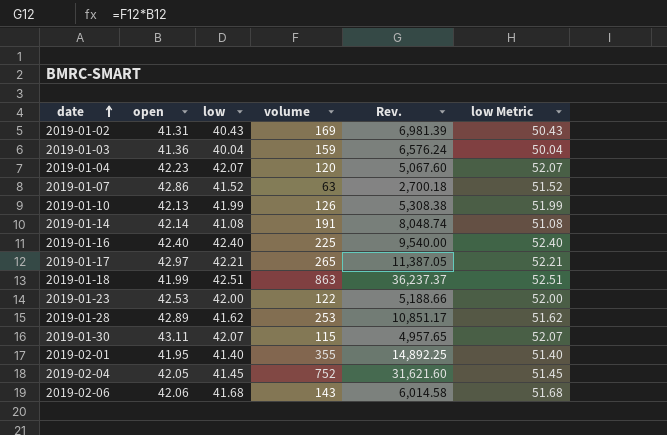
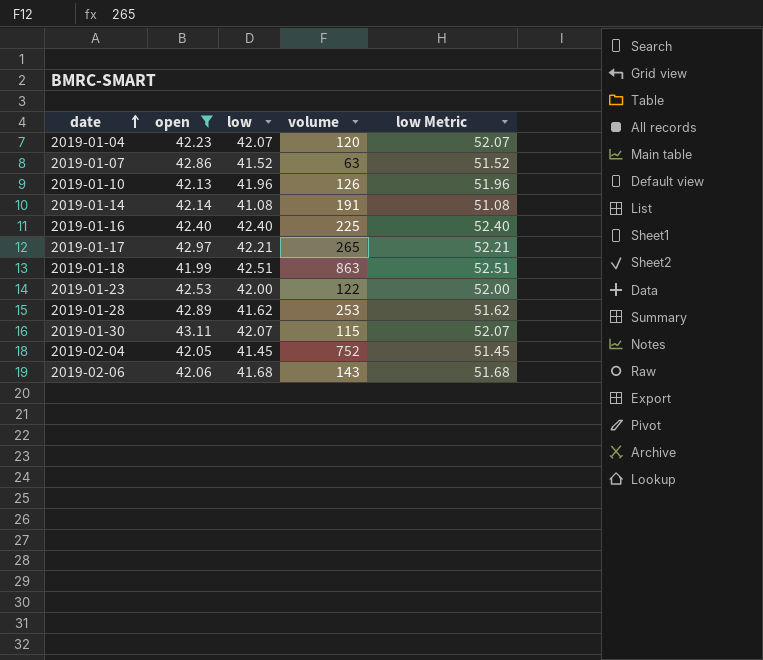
filter: none -> open >= 41.99
column Rev. | formula: [open] * [volume] -> none
2019-01-10 | low: 41.99 -> 41.96
2019-01-10 | low Metric: 51.99 -> 51.96

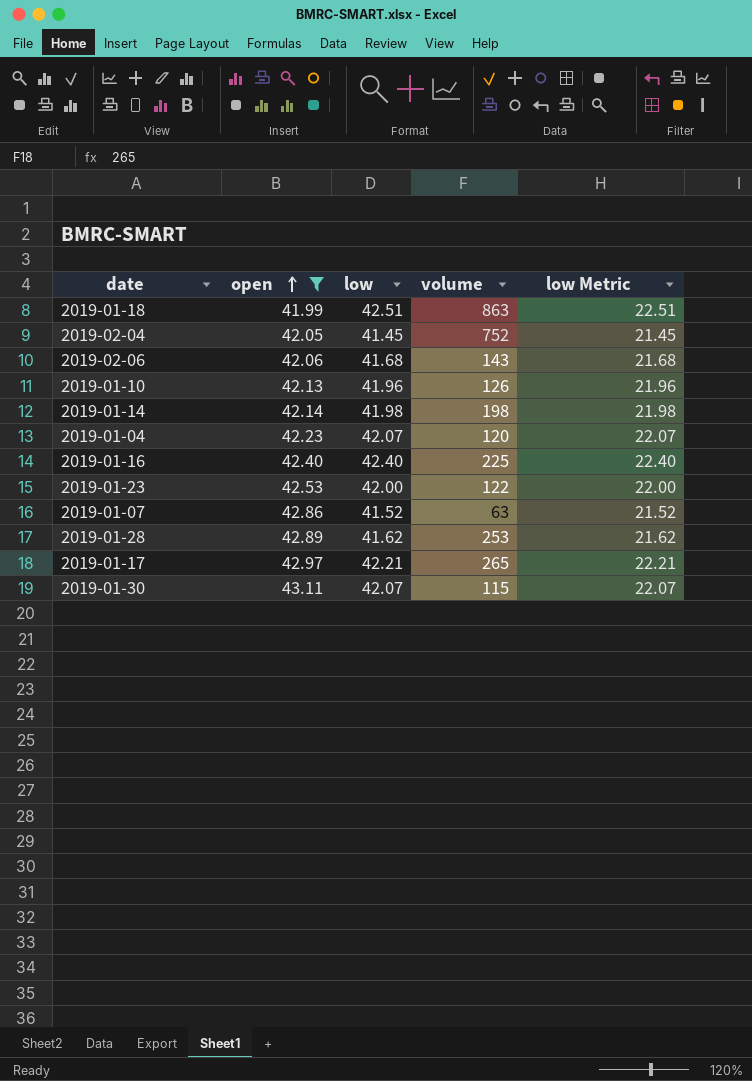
row order: date ascending -> open ascending
column low Metric | formula: [low] + 10 -> [low] - 20
2019-01-14 | low: 41.08 -> 41.98
2019-01-14 | volume: 191 -> 198

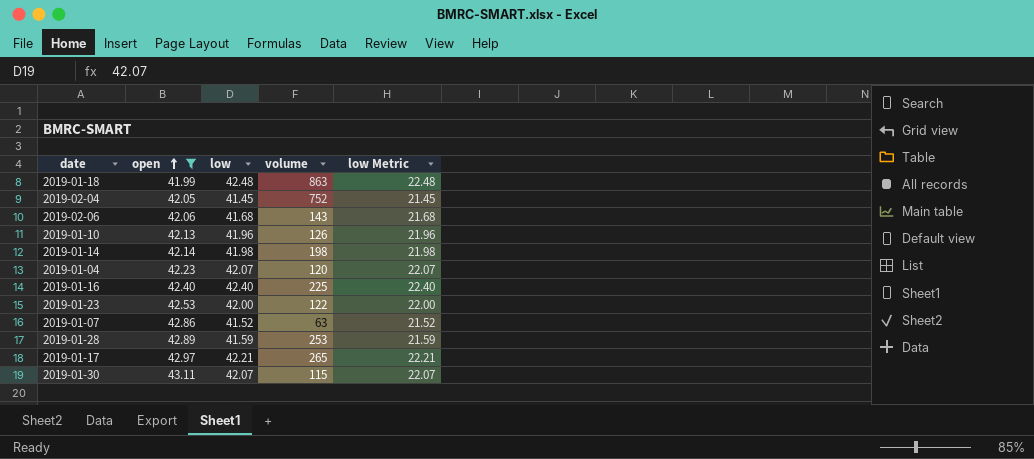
2019-01-18 | low: 42.51 -> 42.48
2019-01-18 | low Metric: 22.51 -> 22.48
2019-01-28 | low: 41.62 -> 41.59
2019-01-28 | low Metric: 21.62 -> 21.59

